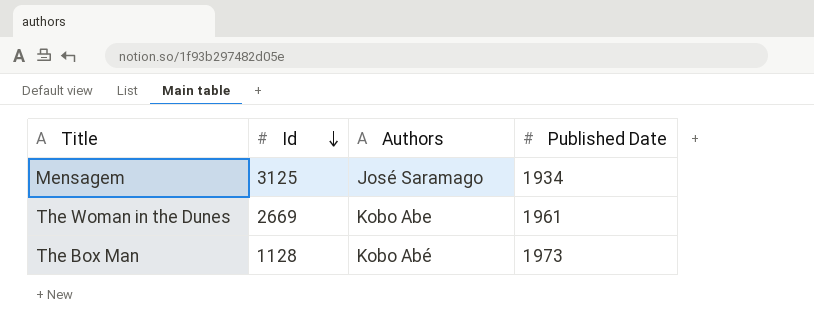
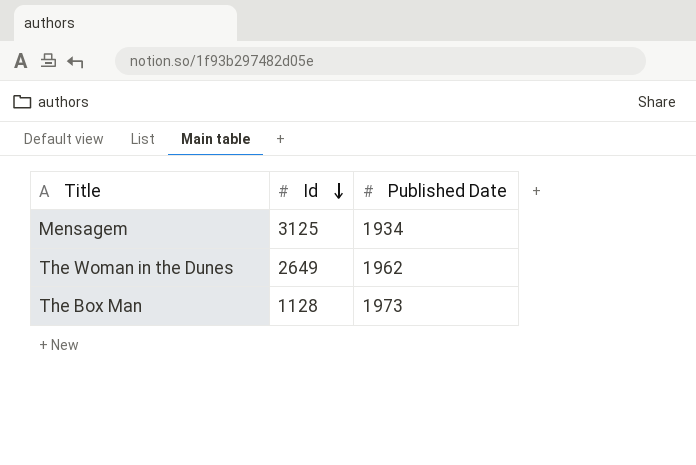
column Authors | position: 3 -> none
The Woman in the Dunes | Id: 2669 -> 2649
The Woman in the Dunes | Published Date: 1961 -> 1962

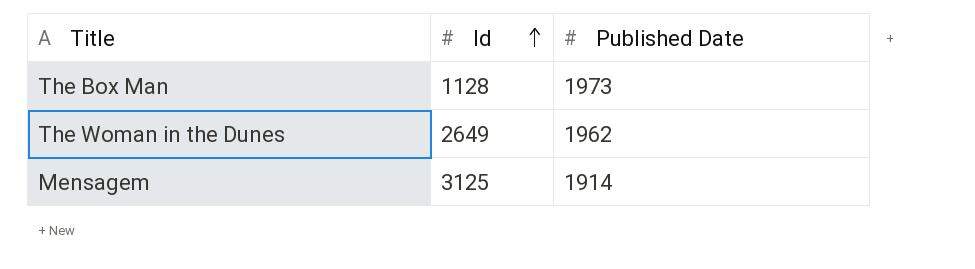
row order: Id descending -> Id ascending
Mensagem | Published Date: 1934 -> 1914

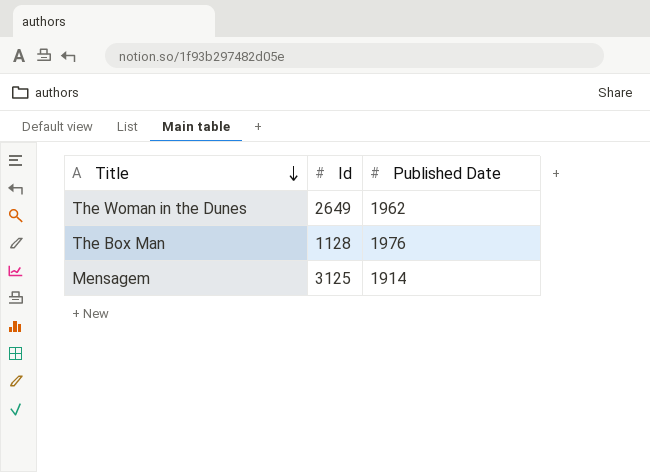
row order: Id ascending -> Title descending
The Box Man | Published Date: 1973 -> 1976

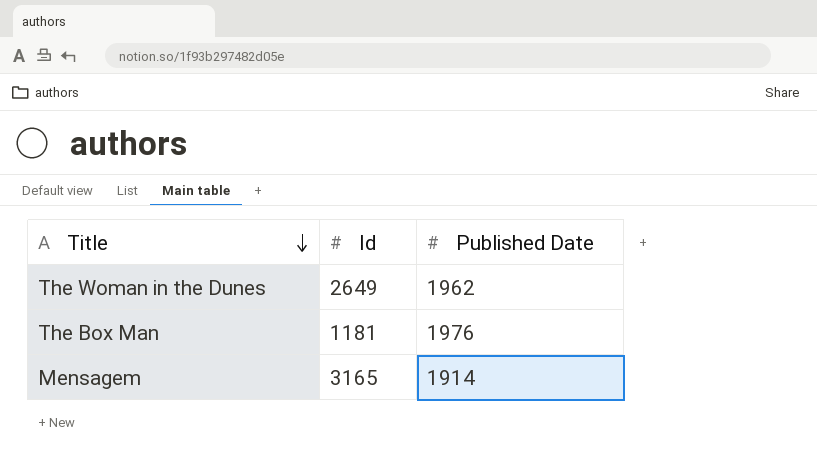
The Box Man | Id: 1128 -> 1181
Mensagem | Id: 3125 -> 3165

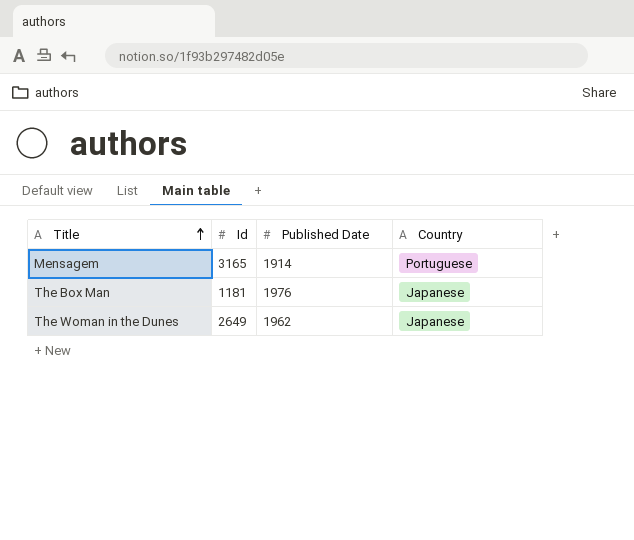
row order: Title descending -> Title ascending
column Country | position: none -> 4

